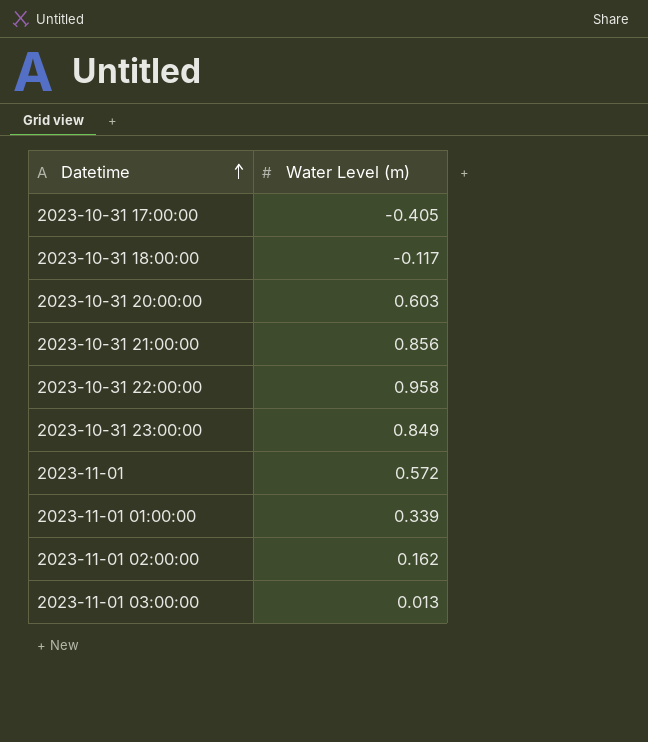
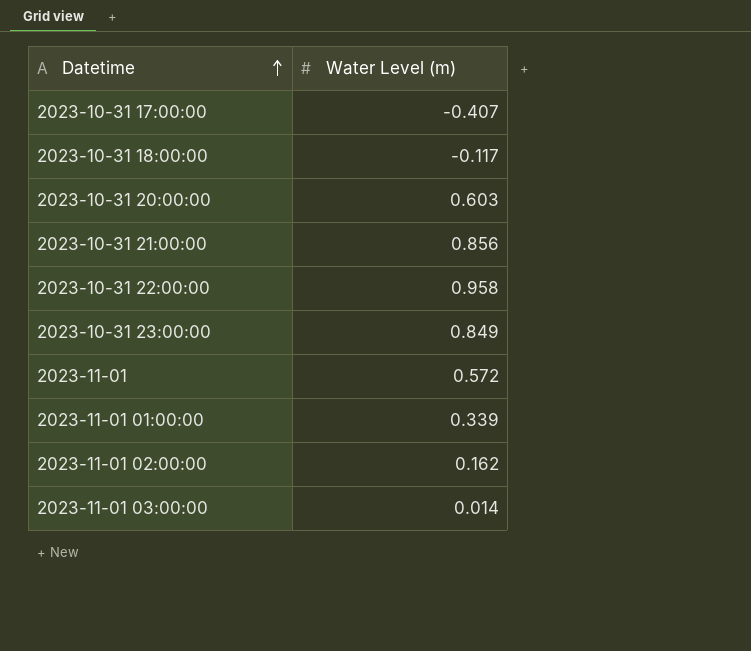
2023-10-31 17:00:00 | Water Level (m): -0.405 -> -0.407
2023-11-01 03:00:00 | Water Level (m): 0.013 -> 0.014

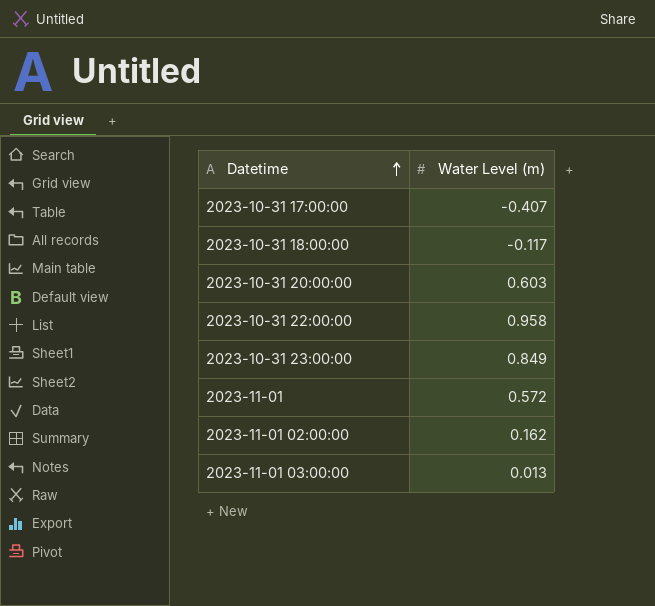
row 2023-10-31 21:00:00: 0.856 -> none
row 2023-11-01 01:00:00: 0.339 -> none
2023-11-01 03:00:00 | Water Level (m): 0.014 -> 0.013

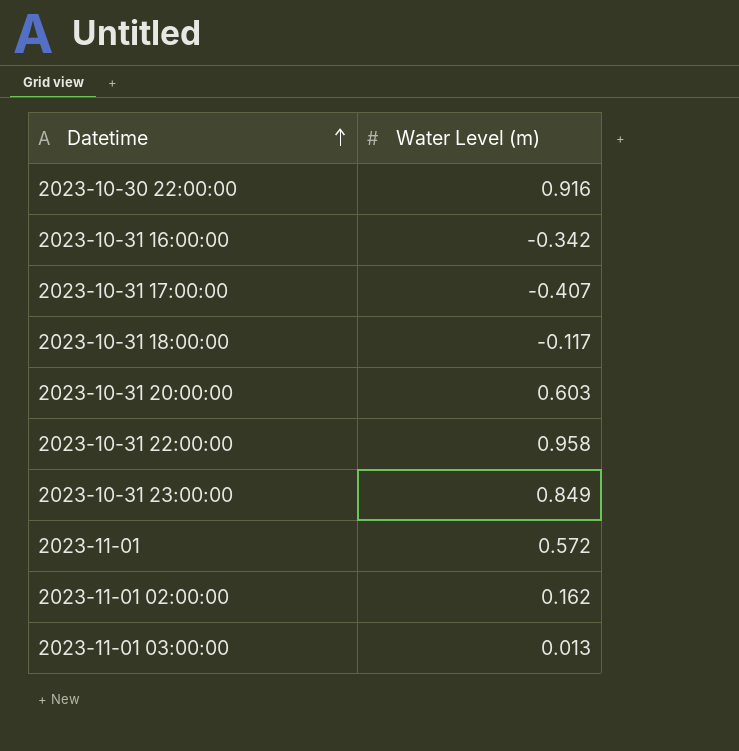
row 2023-10-30 22:00:00: none -> 0.916
row 2023-10-31 16:00:00: none -> -0.342

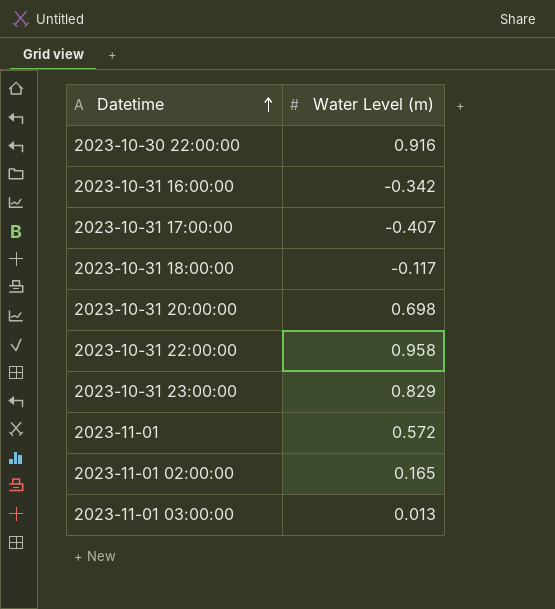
2023-10-31 20:00:00 | Water Level (m): 0.603 -> 0.698
2023-10-31 23:00:00 | Water Level (m): 0.849 -> 0.829
2023-11-01 02:00:00 | Water Level (m): 0.162 -> 0.165

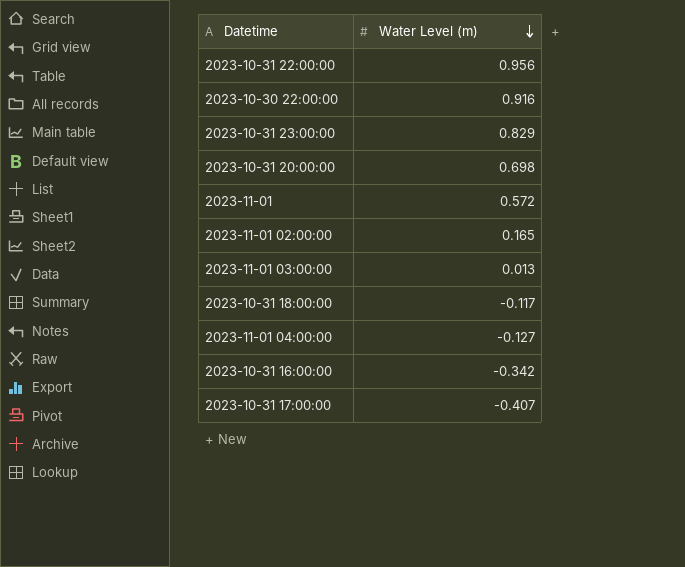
row order: Datetime ascending -> Water Level (m) descending
2023-10-31 22:00:00 | Water Level (m): 0.958 -> 0.956
row 2023-11-01 04:00:00: none -> -0.127

